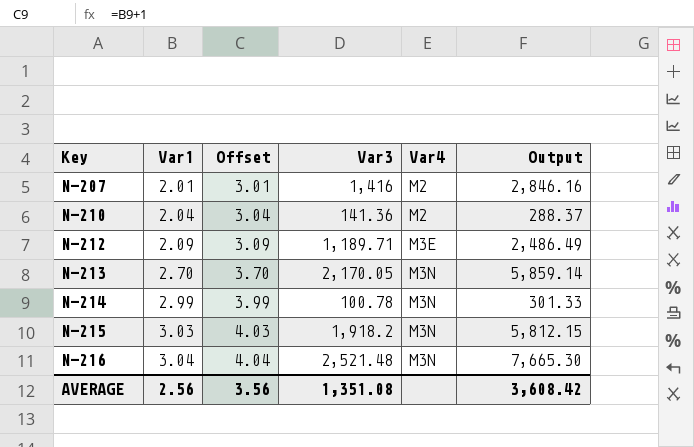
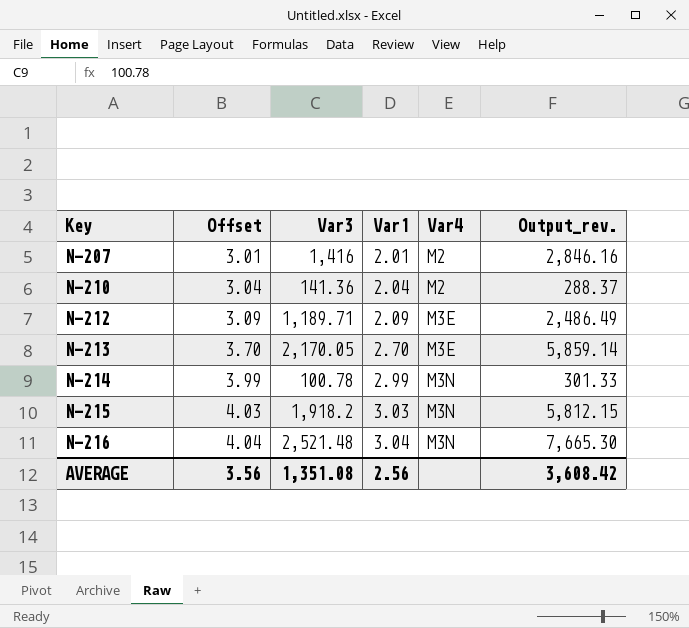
column Var1 | position: 2 -> 4
column name: Output -> Output_rev.
N-213 | Var4: M3N -> M3E

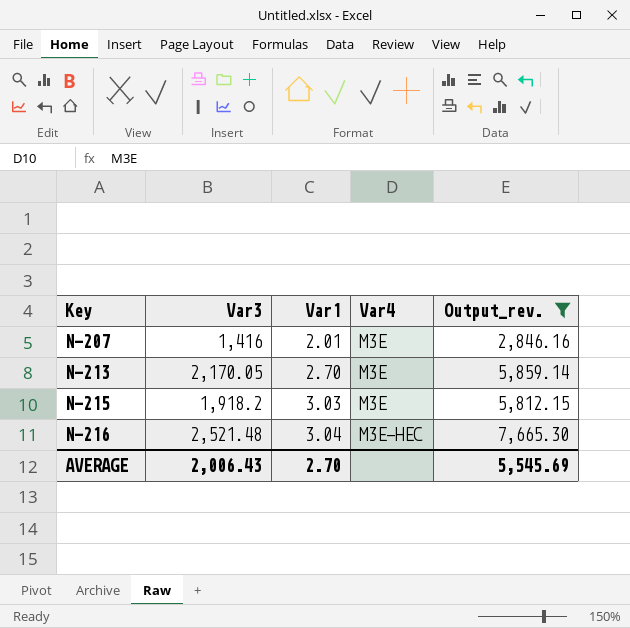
filter: none -> Output_rev. >= 2,846.16
column Offset | formula: [Var1] + 1 -> none
N-207 | Var4: M2 -> M3E
N-215 | Var4: M3N -> M3E
N-216 | Var4: M3N -> M3E-HEC
AVERAGE | Var3: 1,351.08 -> 2,006.43
AVERAGE | Var1: 2.56 -> 2.70
AVERAGE | Output_rev.: 3,608.42 -> 5,545.69

